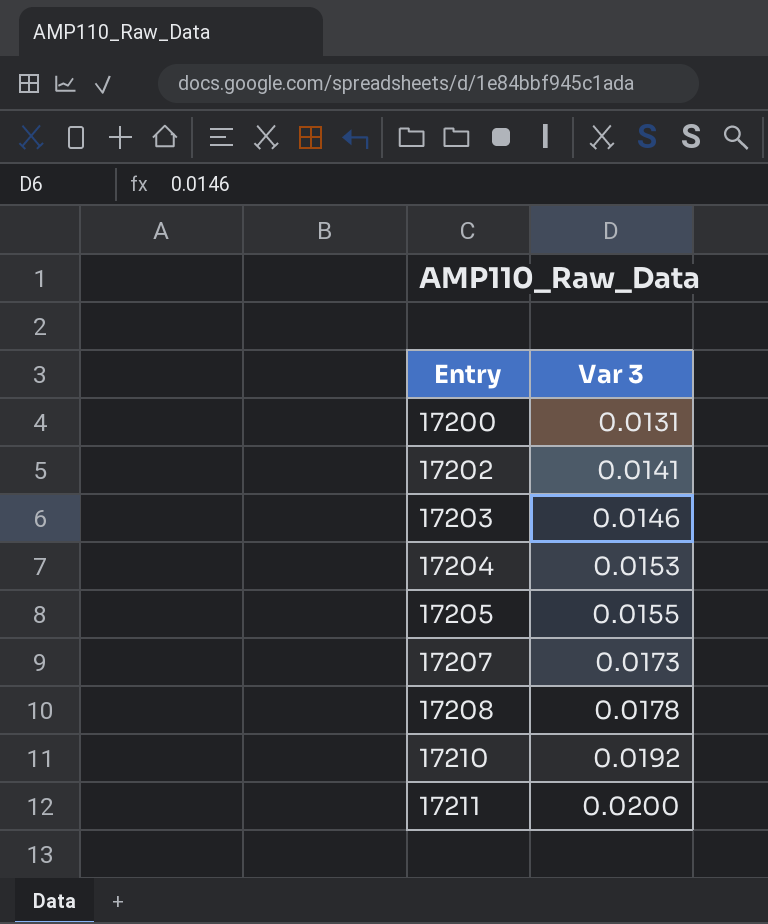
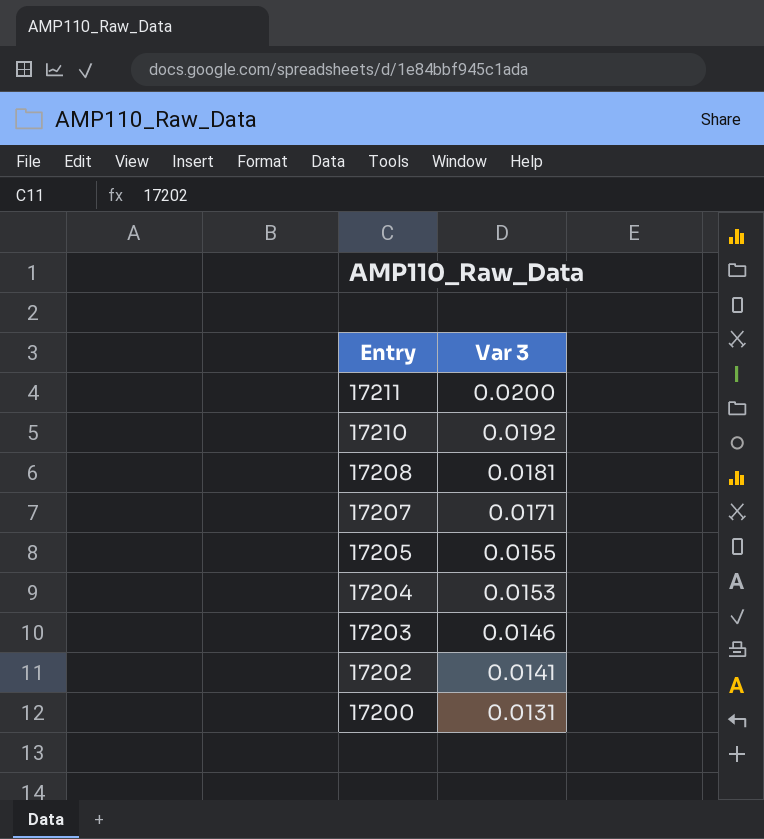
row order: Entry ascending -> Entry descending
17208 | Var 3: 0.0178 -> 0.0181
17207 | Var 3: 0.0173 -> 0.0171

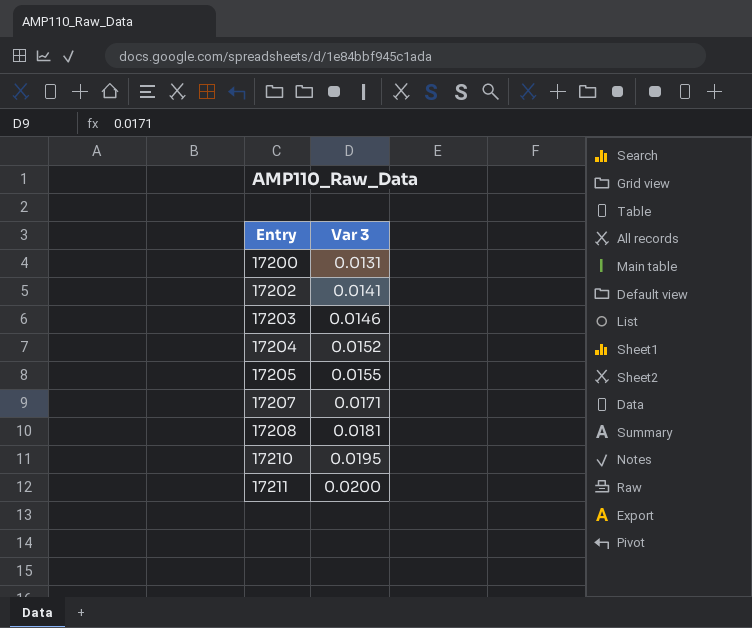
row order: Entry descending -> Entry ascending
17204 | Var 3: 0.0153 -> 0.0152
17210 | Var 3: 0.0192 -> 0.0195

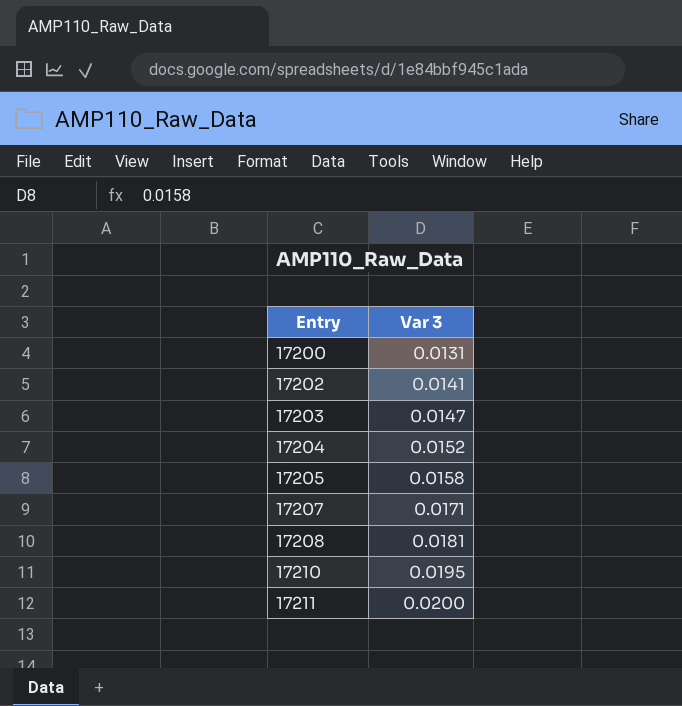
17203 | Var 3: 0.0146 -> 0.0147
17205 | Var 3: 0.0155 -> 0.0158

